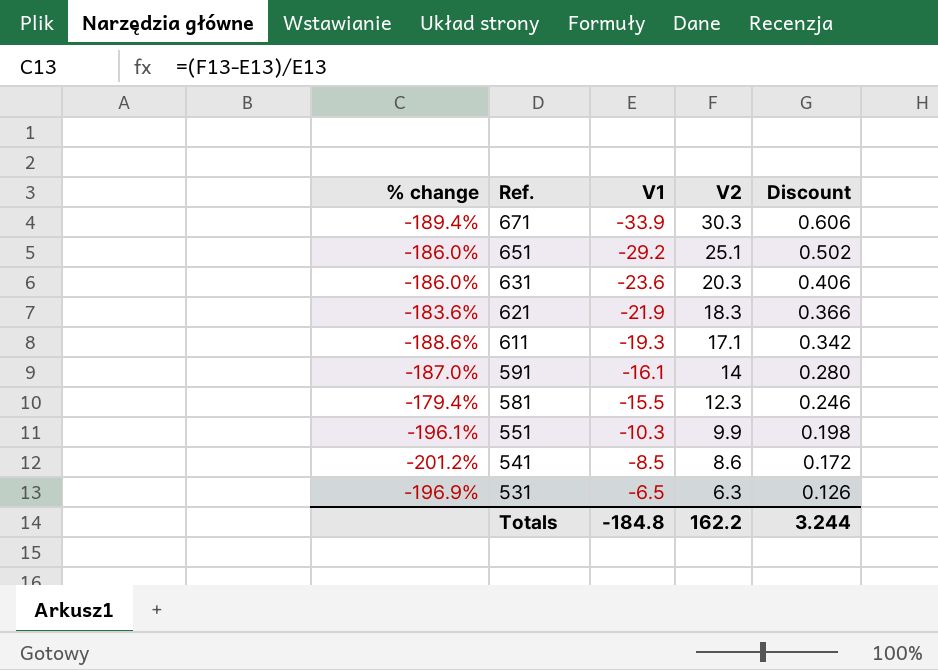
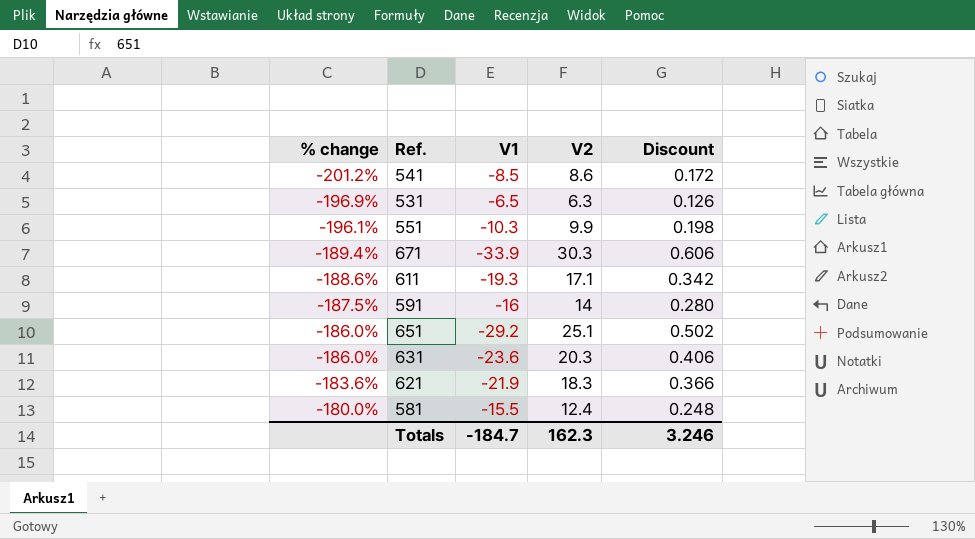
row order: Ref. descending -> % change ascending
591 | % change: -187.0% -> -187.5%
591 | V1: -16.1 -> -16
581 | % change: -179.4% -> -180.0%
581 | V2: 12.3 -> 12.4
581 | Discount: 0.246 -> 0.248
Totals | V1: -184.8 -> -184.7
Totals | V2: 162.2 -> 162.3
Totals | Discount: 3.244 -> 3.246

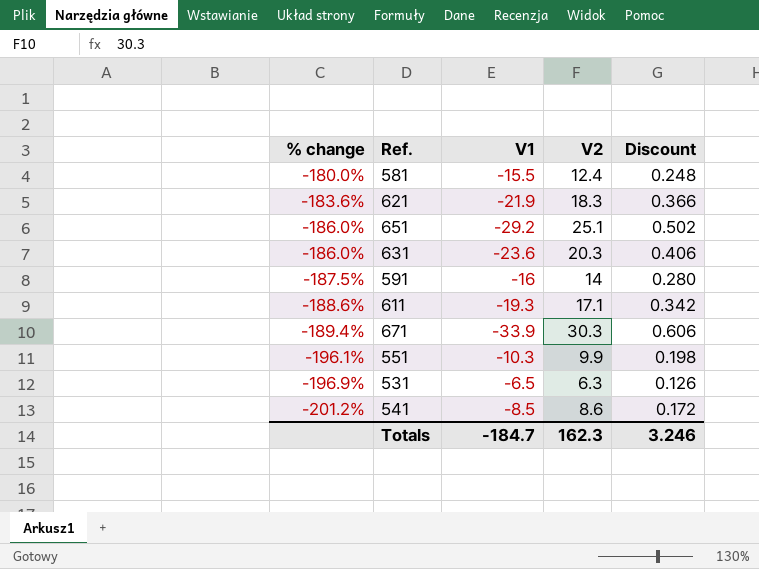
row order: % change ascending -> % change descending

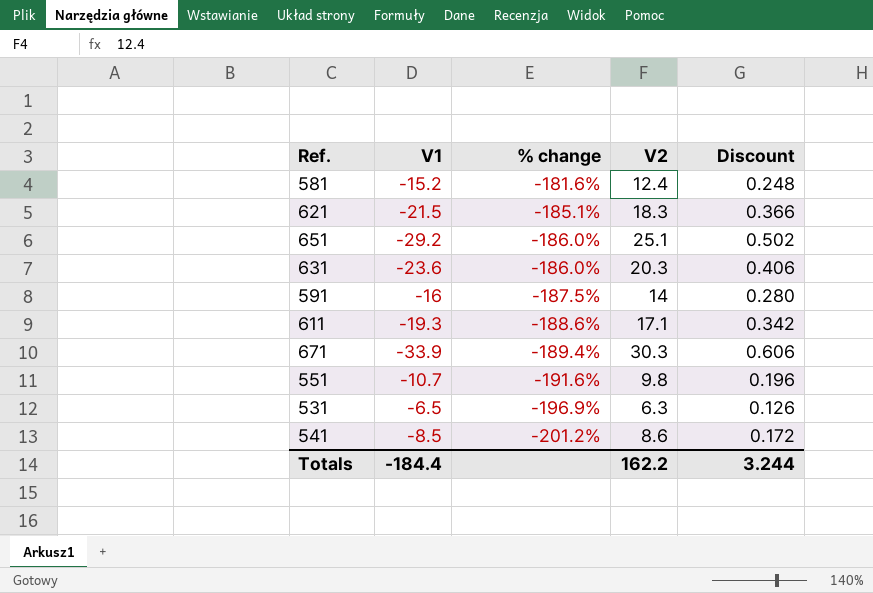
column % change | position: 1 -> 3
581 | V1: -15.5 -> -15.2
581 | % change: -180.0% -> -181.6%
621 | V1: -21.9 -> -21.5
621 | % change: -183.6% -> -185.1%
551 | V1: -10.3 -> -10.7
551 | % change: -196.1% -> -191.6%
551 | V2: 9.9 -> 9.8
551 | Discount: 0.198 -> 0.196
Totals | V1: -184.7 -> -184.4
Totals | V2: 162.3 -> 162.2
Totals | Discount: 3.246 -> 3.244

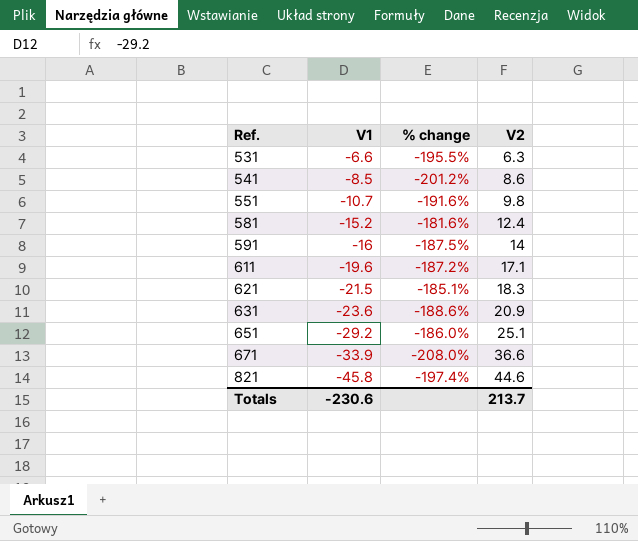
row order: % change descending -> Ref. ascending
column Discount | formula: [V2] * 0.02 -> none
531 | V1: -6.5 -> -6.6
531 | % change: -196.9% -> -195.5%
611 | V1: -19.3 -> -19.6
611 | % change: -188.6% -> -187.2%
631 | % change: -186.0% -> -188.6%
631 | V2: 20.3 -> 20.9
671 | % change: -189.4% -> -208.0%
671 | V2: 30.3 -> 36.6
row 821: none -> -45.8 | -197.4% | 44.6
Totals | V1: -184.4 -> -230.6
Totals | V2: 162.2 -> 213.7

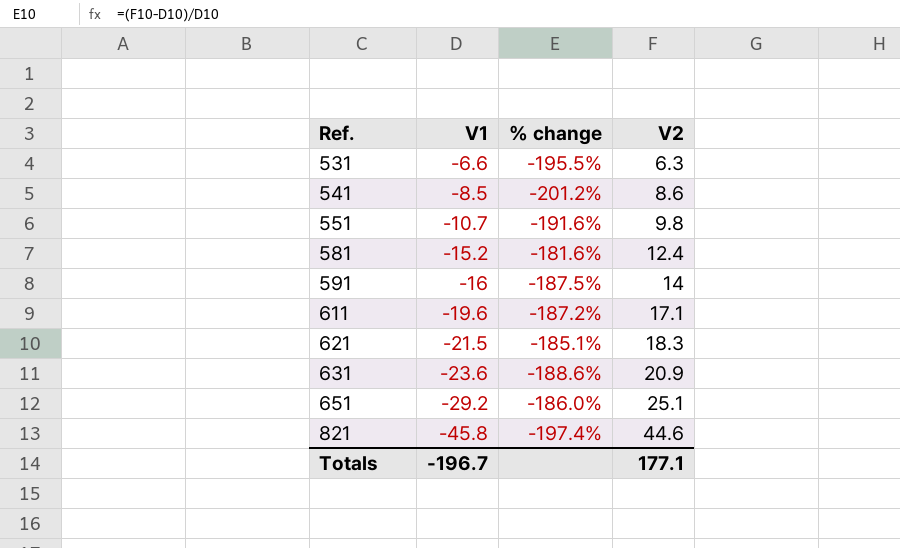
row 671: -33.9 | -208.0% | 36.6 -> none
Totals | V1: -230.6 -> -196.7
Totals | V2: 213.7 -> 177.1

